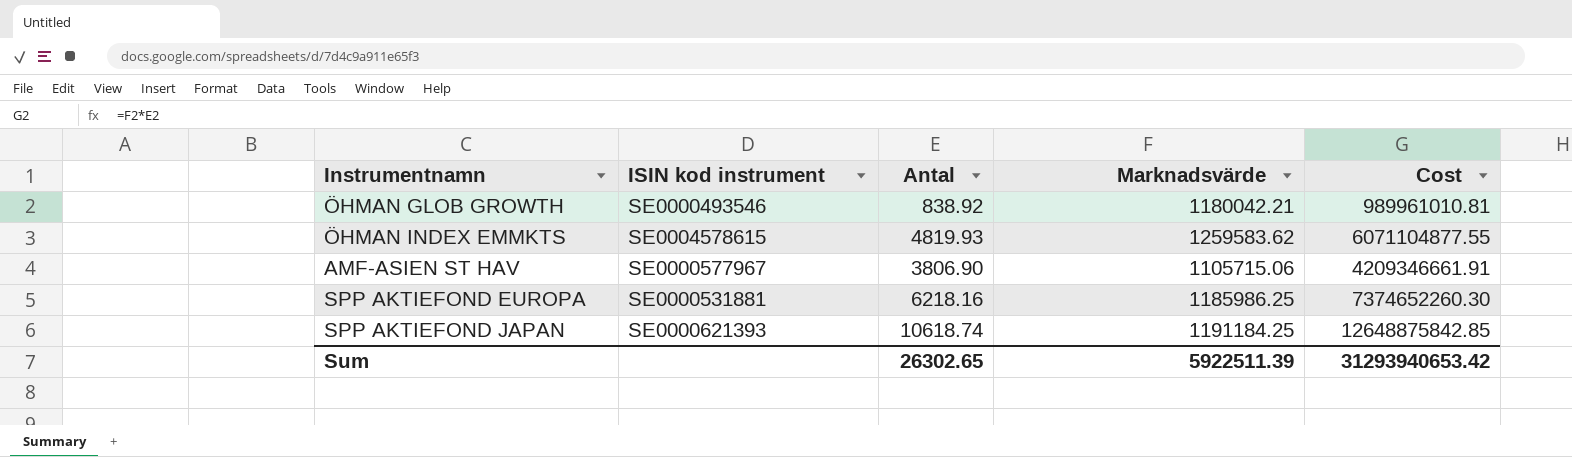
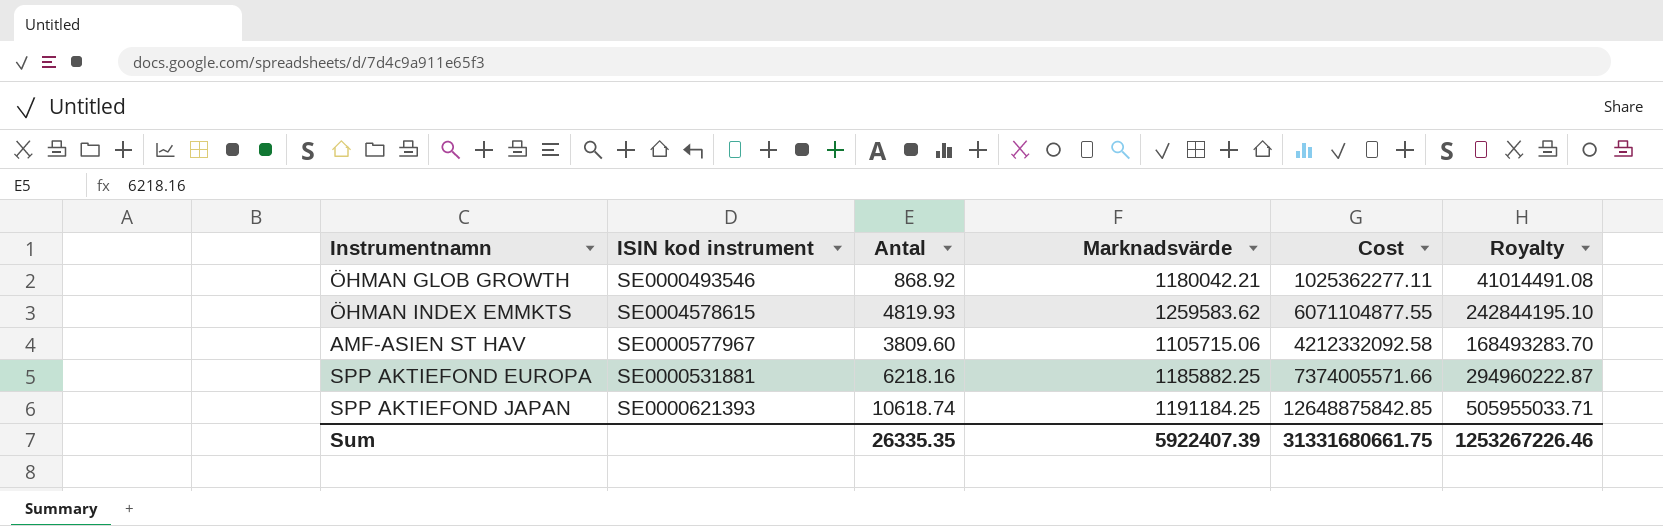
column Royalty | formula: none -> [Cost] * 0.04
ÖHMAN GLOB GROWTH | Antal: 838.92 -> 868.92
ÖHMAN GLOB GROWTH | Cost: 989961010.81 -> 1025362277.11
AMF-ASIEN ST HAV | Antal: 3806.90 -> 3809.60
AMF-ASIEN ST HAV | Cost: 4209346661.91 -> 4212332092.58
SPP AKTIEFOND EUROPA | Marknadsvärde: 1185986.25 -> 1185882.25
SPP AKTIEFOND EUROPA | Cost: 7374652260.30 -> 7374005571.66
Sum | Antal: 26302.65 -> 26335.35
Sum | Marknadsvärde: 5922511.39 -> 5922407.39
Sum | Cost: 31293940653.42 -> 31331680661.75

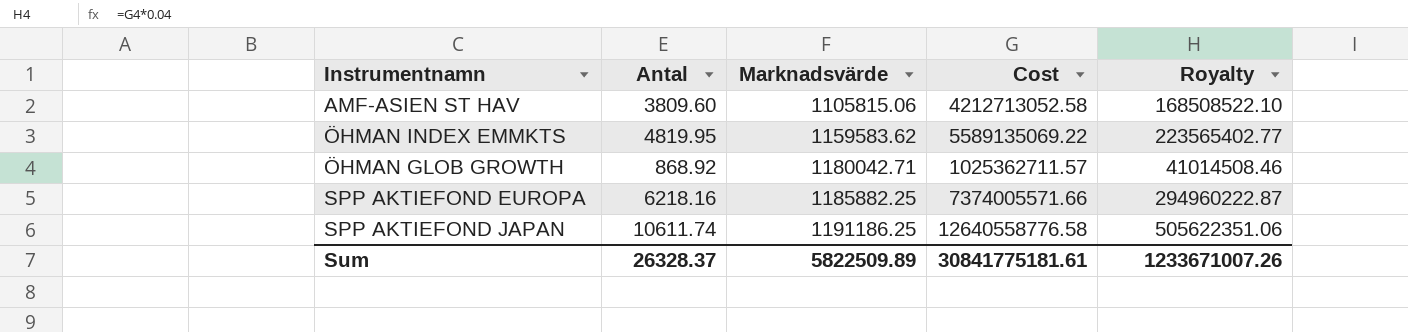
row order: none -> Marknadsvärde ascending
column ISIN kod instrument | position: 2 -> none
AMF-ASIEN ST HAV | Marknadsvärde: 1105715.06 -> 1105815.06
AMF-ASIEN ST HAV | Cost: 4212332092.58 -> 4212713052.58
AMF-ASIEN ST HAV | Royalty: 168493283.70 -> 168508522.10
ÖHMAN INDEX EMMKTS | Antal: 4819.93 -> 4819.95
ÖHMAN INDEX EMMKTS | Marknadsvärde: 1259583.62 -> 1159583.62
ÖHMAN INDEX EMMKTS | Cost: 6071104877.55 -> 5589135069.22
ÖHMAN INDEX EMMKTS | Royalty: 242844195.10 -> 223565402.77
ÖHMAN GLOB GROWTH | Marknadsvärde: 1180042.21 -> 1180042.71
ÖHMAN GLOB GROWTH | Cost: 1025362277.11 -> 1025362711.57
ÖHMAN GLOB GROWTH | Royalty: 41014491.08 -> 41014508.46
SPP AKTIEFOND JAPAN | Antal: 10618.74 -> 10611.74
SPP AKTIEFOND JAPAN | Marknadsvärde: 1191184.25 -> 1191186.25
SPP AKTIEFOND JAPAN | Cost: 12648875842.85 -> 12640558776.58
SPP AKTIEFOND JAPAN | Royalty: 505955033.71 -> 505622351.06
Sum | Antal: 26335.35 -> 26328.37
Sum | Marknadsvärde: 5922407.39 -> 5822509.89
Sum | Cost: 31331680661.75 -> 30841775181.61
Sum | Royalty: 1253267226.46 -> 1233671007.26

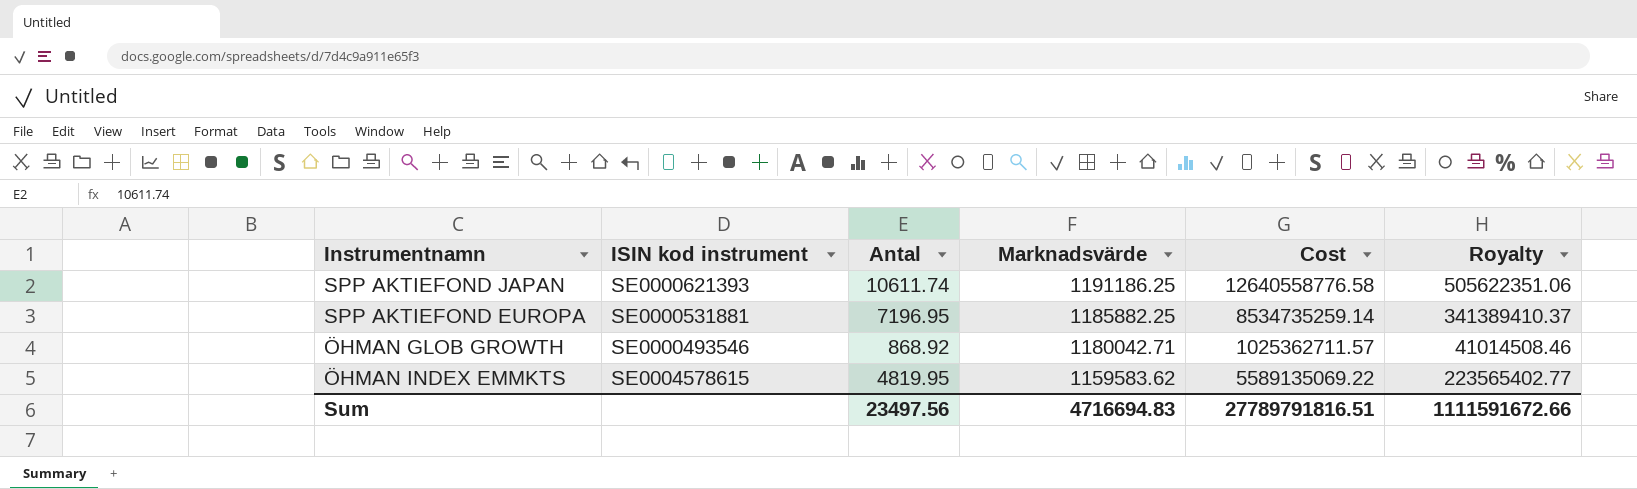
row order: Marknadsvärde ascending -> Marknadsvärde descending
column ISIN kod instrument | position: none -> 2
row AMF-ASIEN ST HAV: 3809.60 | 1105815.06 | 4212713052.58 | 168508522.10 -> none
SPP AKTIEFOND EUROPA | Antal: 6218.16 -> 7196.95
SPP AKTIEFOND EUROPA | Cost: 7374005571.66 -> 8534735259.14
SPP AKTIEFOND EUROPA | Royalty: 294960222.87 -> 341389410.37
Sum | Antal: 26328.37 -> 23497.56
Sum | Marknadsvärde: 5822509.89 -> 4716694.83
Sum | Cost: 30841775181.61 -> 27789791816.51
Sum | Royalty: 1233671007.26 -> 1111591672.66

